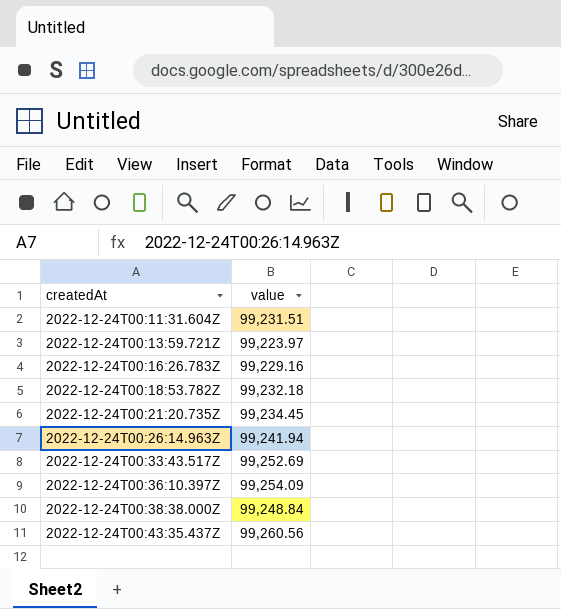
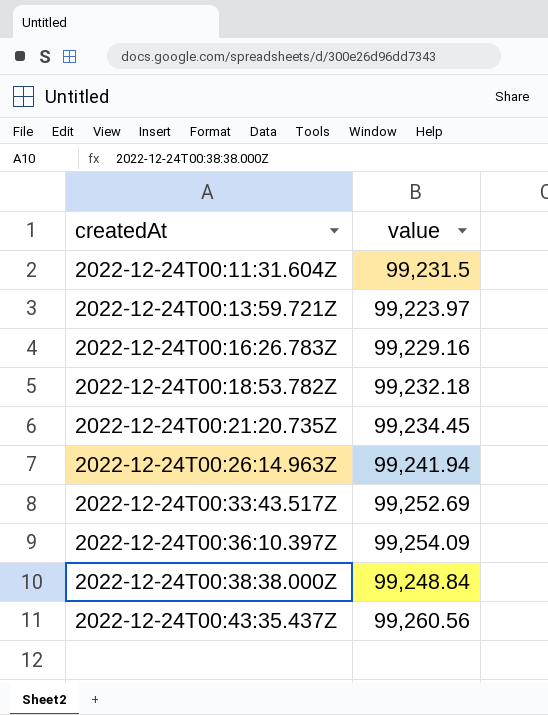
2022-12-24T00:11:31.604Z | value: 99,231.51 -> 99,231.5

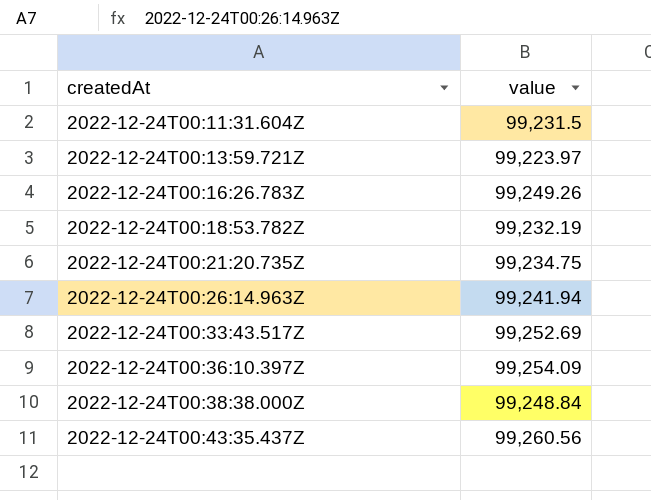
2022-12-24T00:16:26.783Z | value: 99,229.16 -> 99,249.26
2022-12-24T00:18:53.782Z | value: 99,232.18 -> 99,232.19
2022-12-24T00:21:20.735Z | value: 99,234.45 -> 99,234.75

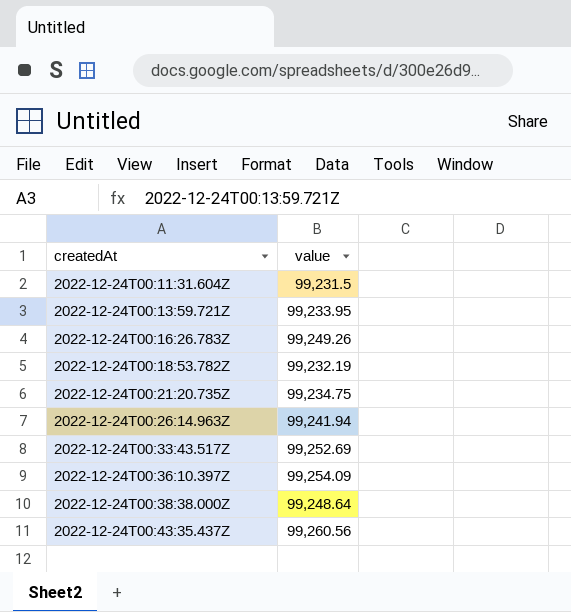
2022-12-24T00:13:59.721Z | value: 99,223.97 -> 99,233.95
2022-12-24T00:38:38.000Z | value: 99,248.84 -> 99,248.64

